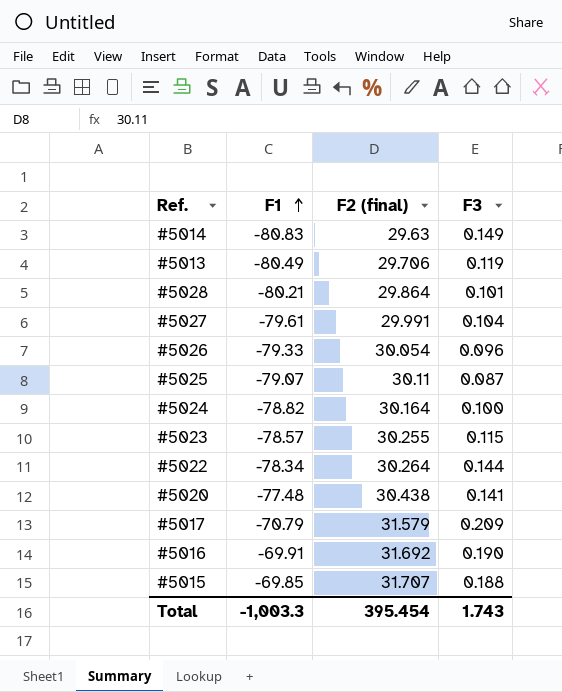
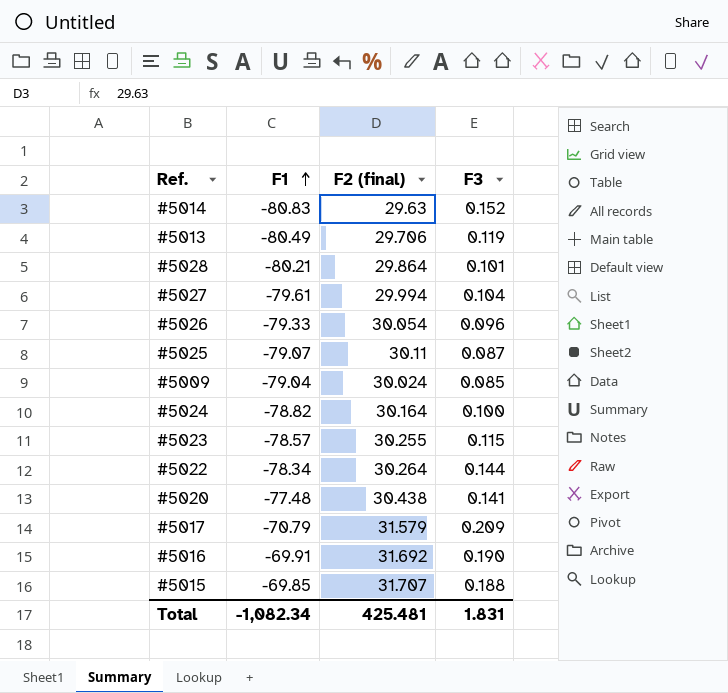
#5014 | F3: 0.149 -> 0.152
#5027 | F2 (final): 29.991 -> 29.994
row #5009: none -> -79.04 | 30.024 | 0.085
Total | F1: -1,003.3 -> -1,082.34
Total | F2 (final): 395.454 -> 425.481
Total | F3: 1.743 -> 1.831

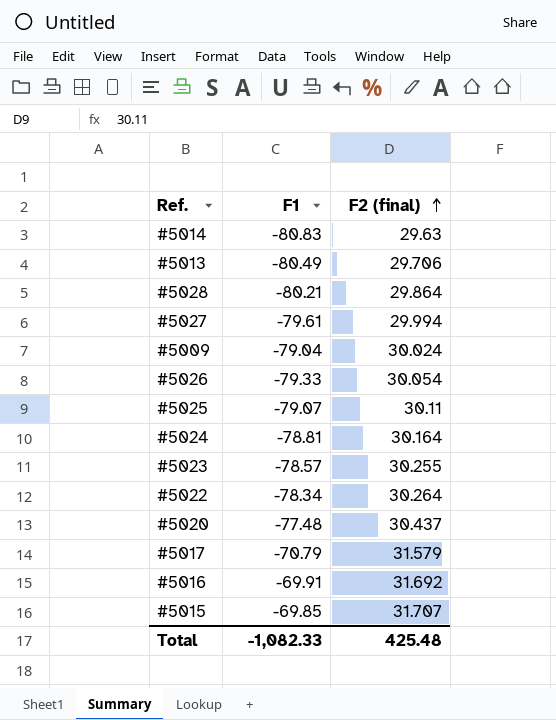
row order: F1 ascending -> F2 (final) ascending
column F3 | position: 4 -> none
#5024 | F1: -78.82 -> -78.81
#5020 | F2 (final): 30.438 -> 30.437
Total | F1: -1,082.34 -> -1,082.33
Total | F2 (final): 425.481 -> 425.48

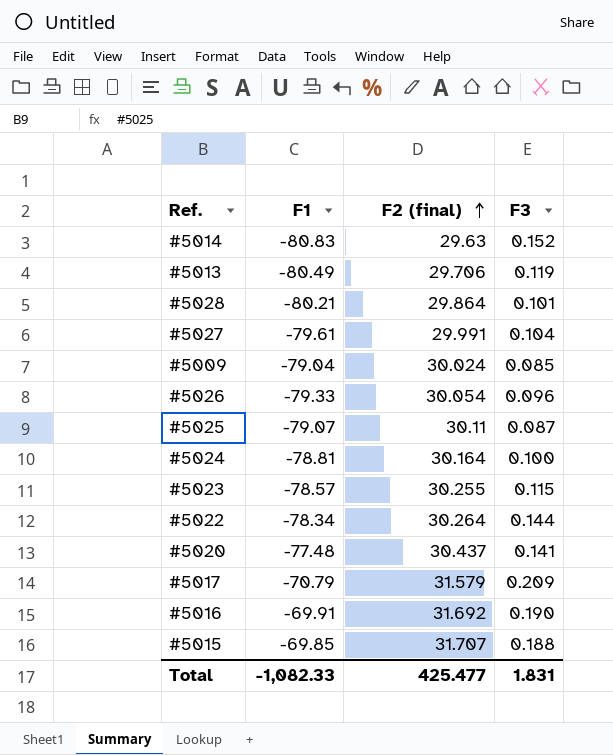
column F3 | position: none -> 4
#5027 | F2 (final): 29.994 -> 29.991
Total | F2 (final): 425.48 -> 425.477

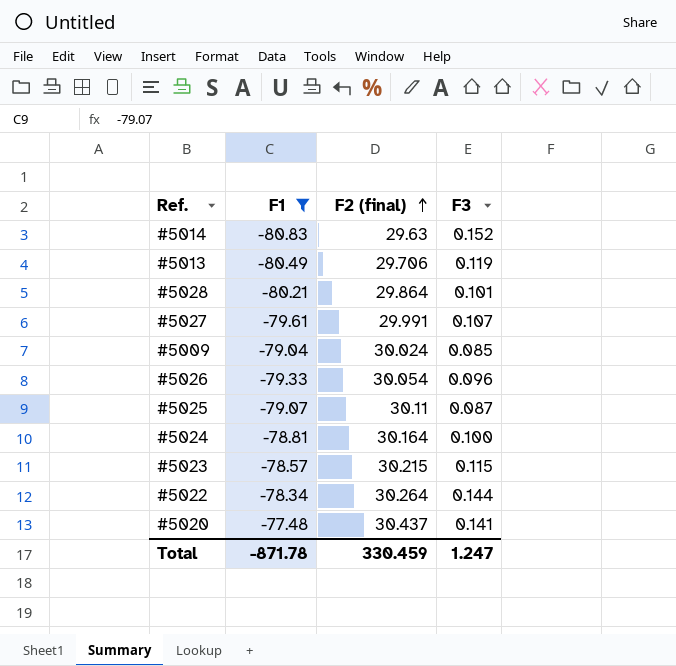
filter: none -> F1 <= -77.48
#5027 | F3: 0.104 -> 0.107
#5023 | F2 (final): 30.255 -> 30.215
Total | F1: -1,082.33 -> -871.78
Total | F2 (final): 425.477 -> 330.459
Total | F3: 1.831 -> 1.247

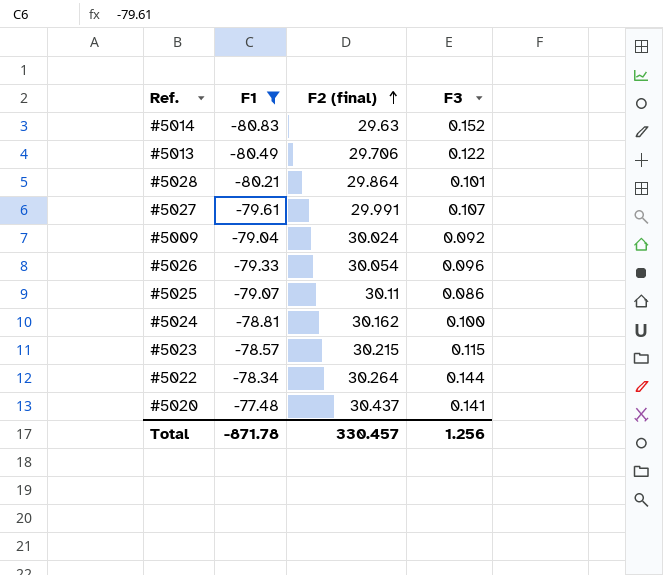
#5013 | F3: 0.119 -> 0.122
#5009 | F3: 0.085 -> 0.092
#5025 | F3: 0.087 -> 0.086
#5024 | F2 (final): 30.164 -> 30.162
Total | F2 (final): 330.459 -> 330.457
Total | F3: 1.247 -> 1.256

